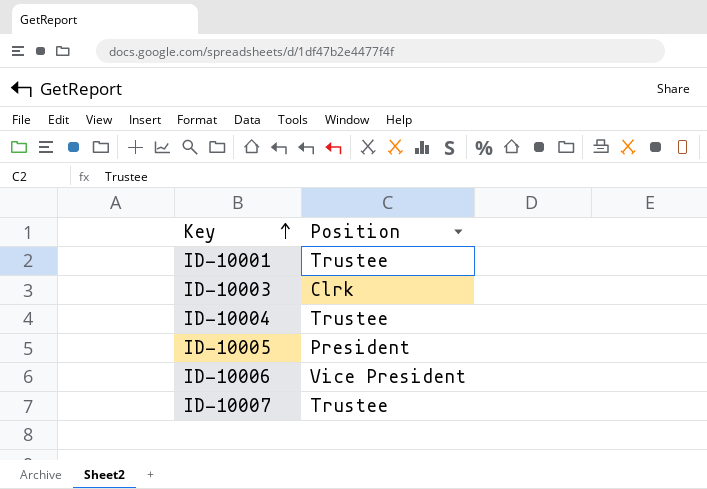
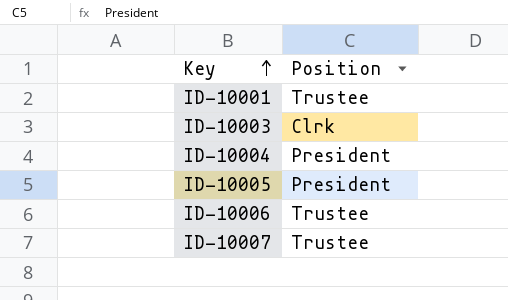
ID-10004 | Position: Trustee -> President
ID-10006 | Position: Vice President -> Trustee

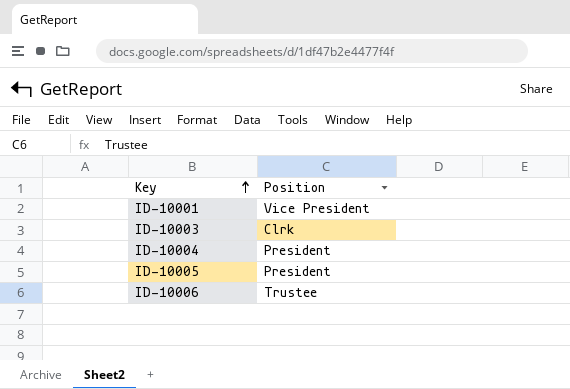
row ID-10007: Trustee -> none
ID-10001 | Position: Trustee -> Vice President

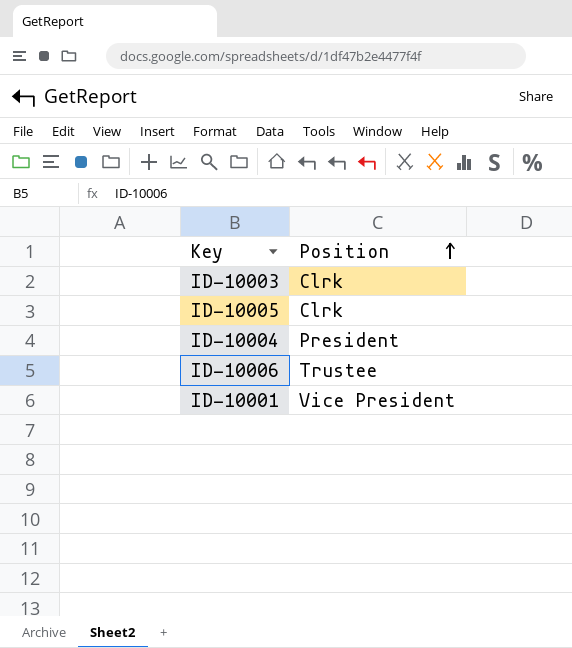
row order: Key ascending -> Position ascending
ID-10005 | Position: President -> Clrk

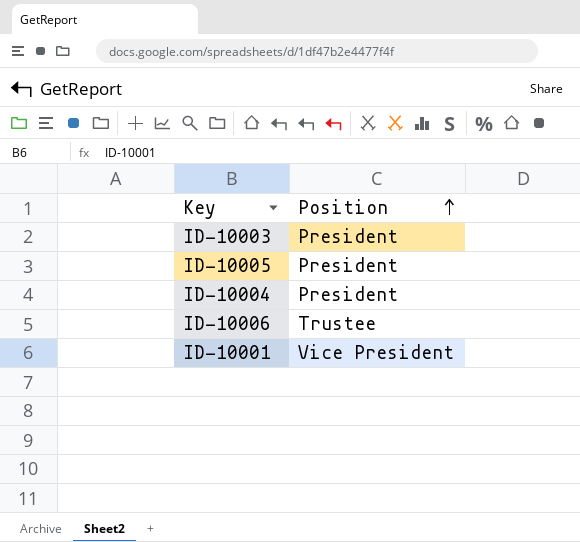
ID-10003 | Position: Clrk -> President
ID-10005 | Position: Clrk -> President

